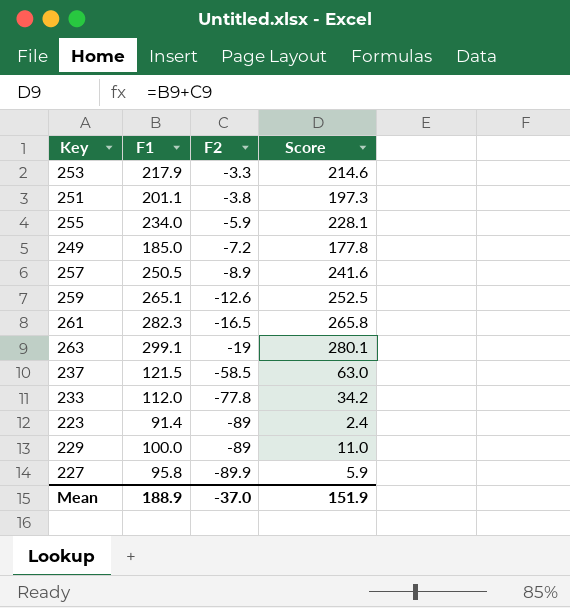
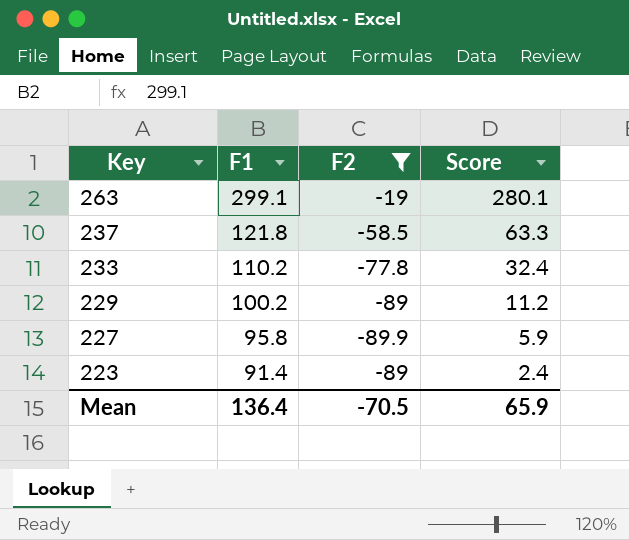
filter: none -> F2 <= -19
row order: F2 descending -> Key descending
237 | F1: 121.5 -> 121.8
237 | Score: 63.0 -> 63.3
233 | F1: 112.0 -> 110.2
233 | Score: 34.2 -> 32.4
229 | F1: 100.0 -> 100.2
229 | Score: 11.0 -> 11.2
Mean | F1: 188.9 -> 136.4
Mean | F2: -37.0 -> -70.5
Mean | Score: 151.9 -> 65.9

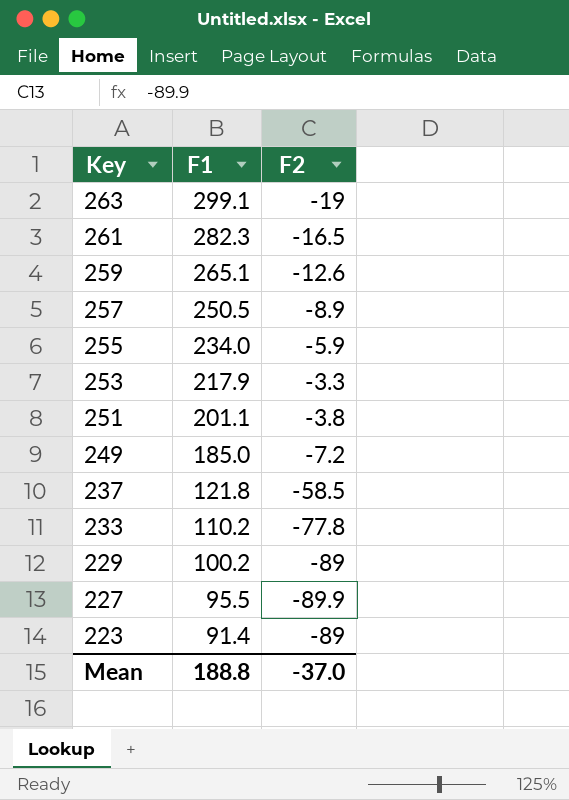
filter: F2 <= -19 -> none
column Score | formula: [F1] + [F2] -> none
227 | F1: 95.8 -> 95.5
Mean | F1: 136.4 -> 188.8
Mean | F2: -70.5 -> -37.0

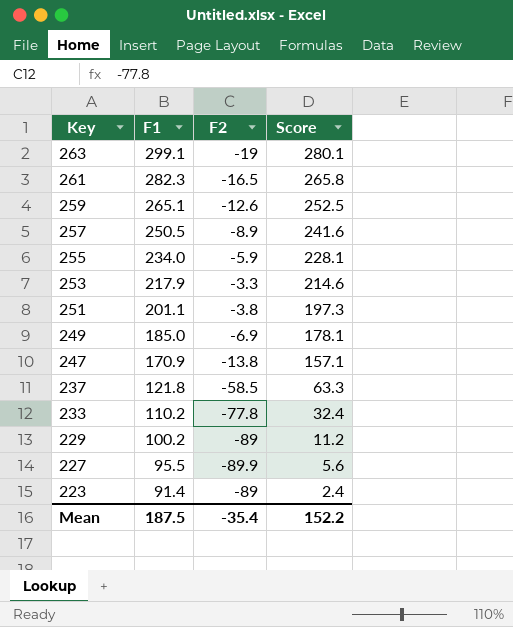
column Score | formula: none -> [F1] + [F2]
249 | F2: -7.2 -> -6.9
row 247: none -> 170.9 | -13.8 | 157.1
Mean | F1: 188.8 -> 187.5
Mean | F2: -37.0 -> -35.4

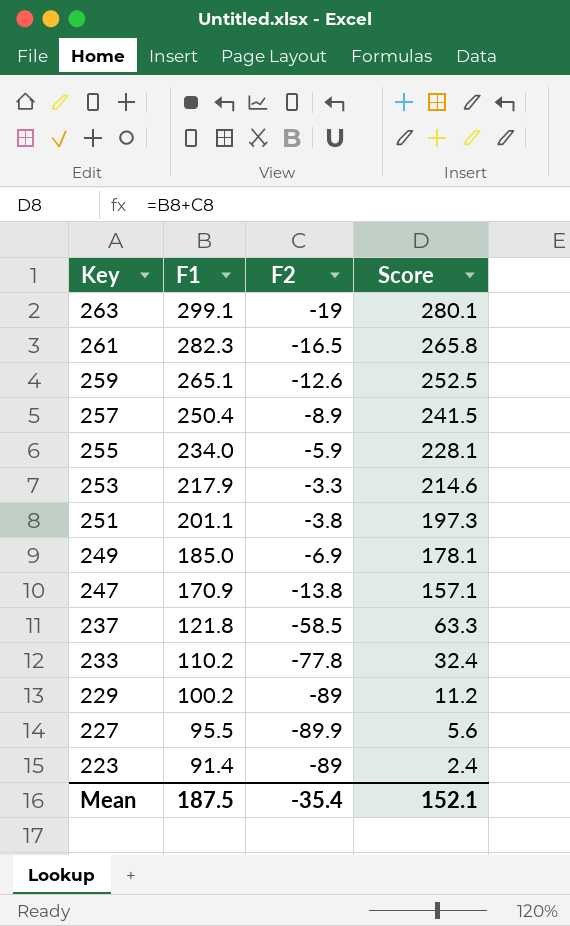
257 | F1: 250.5 -> 250.4
257 | Score: 241.6 -> 241.5
Mean | Score: 152.2 -> 152.1

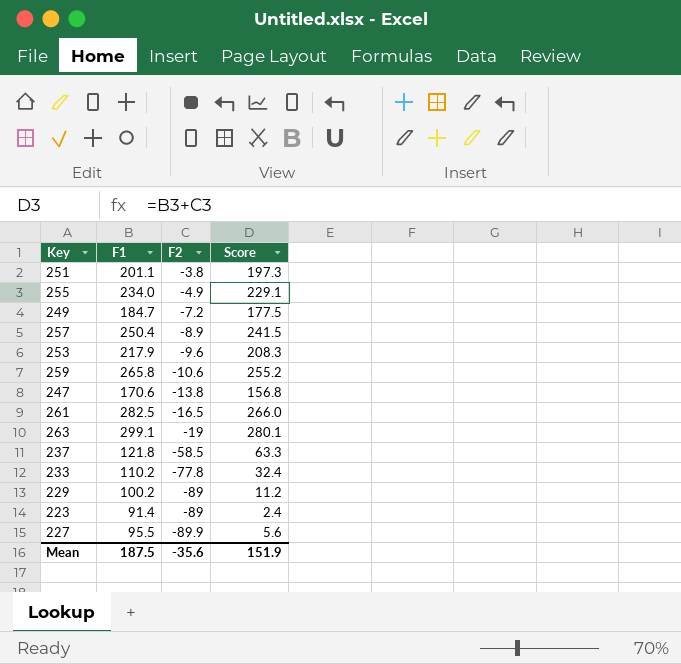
row order: Key descending -> F2 descending
255 | F2: -5.9 -> -4.9
255 | Score: 228.1 -> 229.1
249 | F1: 185.0 -> 184.7
249 | F2: -6.9 -> -7.2
249 | Score: 178.1 -> 177.5
253 | F2: -3.3 -> -9.6
253 | Score: 214.6 -> 208.3
259 | F1: 265.1 -> 265.8
259 | F2: -12.6 -> -10.6
259 | Score: 252.5 -> 255.2
247 | F1: 170.9 -> 170.6
247 | Score: 157.1 -> 156.8
261 | F1: 282.3 -> 282.5
261 | Score: 265.8 -> 266.0
Mean | F2: -35.4 -> -35.6
Mean | Score: 152.1 -> 151.9

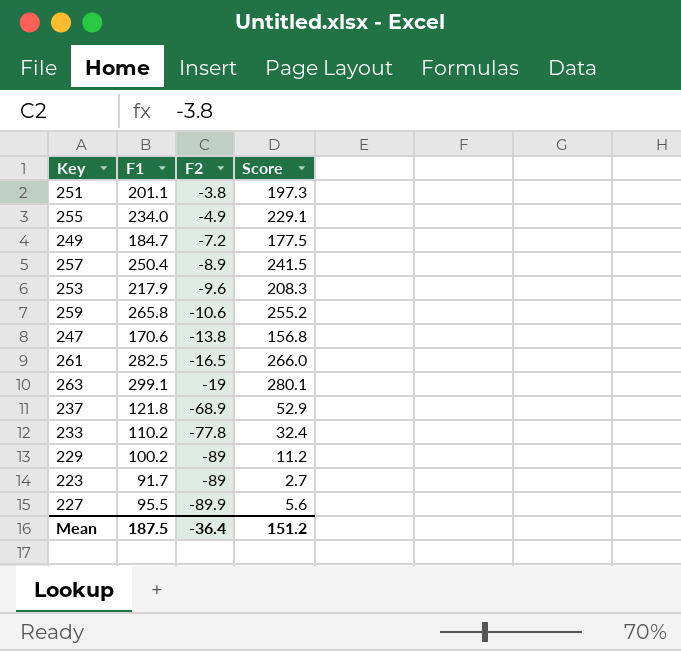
237 | F2: -58.5 -> -68.9
237 | Score: 63.3 -> 52.9
223 | F1: 91.4 -> 91.7
223 | Score: 2.4 -> 2.7
Mean | F2: -35.6 -> -36.4
Mean | Score: 151.9 -> 151.2

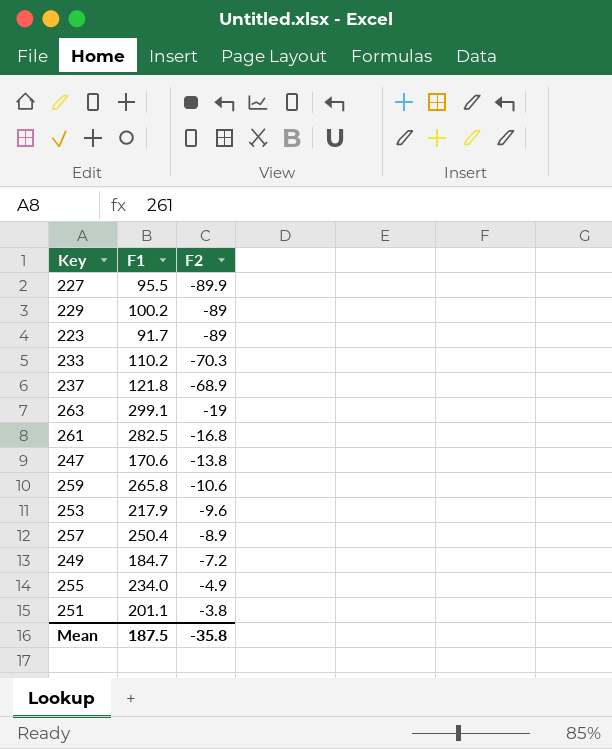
row order: F2 descending -> F2 ascending
column Score | formula: [F1] + [F2] -> none
233 | F2: -77.8 -> -70.3
261 | F2: -16.5 -> -16.8
Mean | F2: -36.4 -> -35.8

